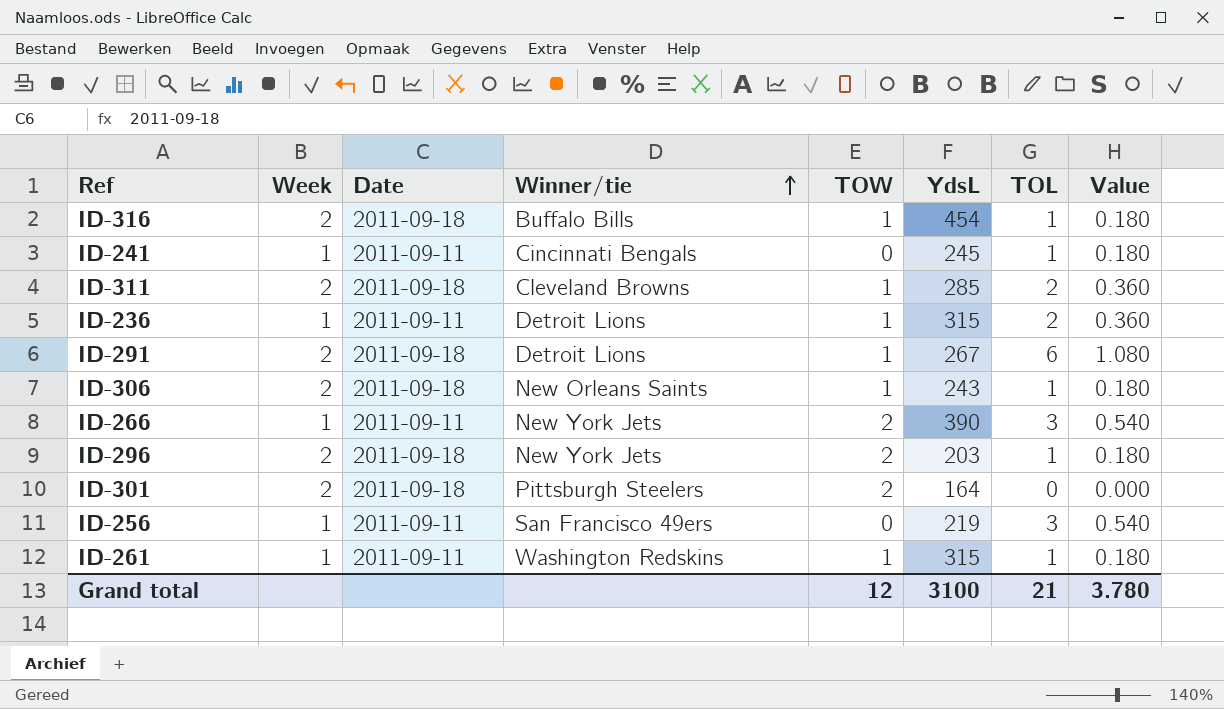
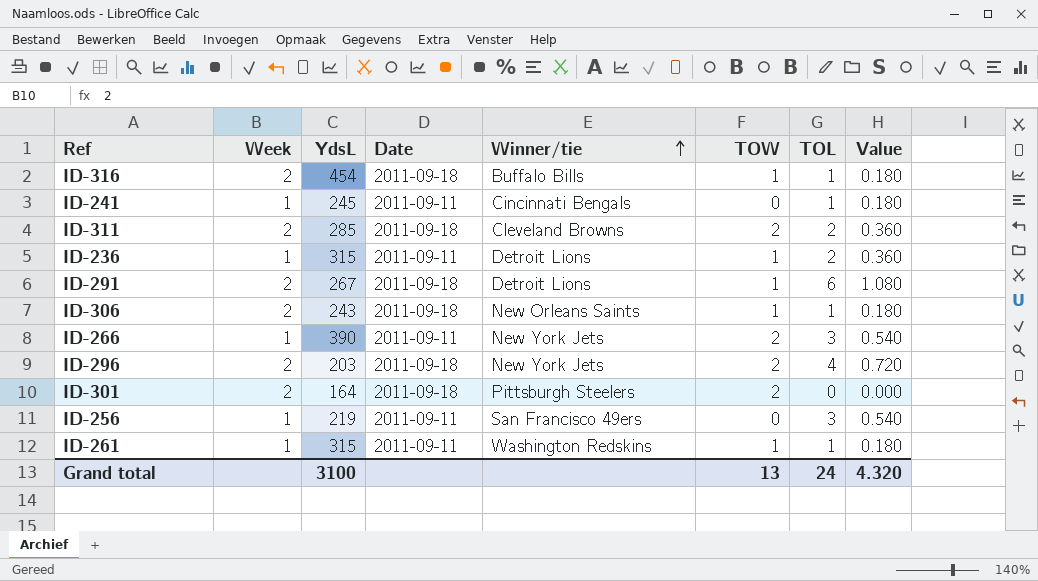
column YdsL | position: 6 -> 3
ID-311 | TOW: 1 -> 2
ID-296 | TOL: 1 -> 4
ID-296 | Value: 0.180 -> 0.720
Grand total | TOW: 12 -> 13
Grand total | TOL: 21 -> 24
Grand total | Value: 3.780 -> 4.320

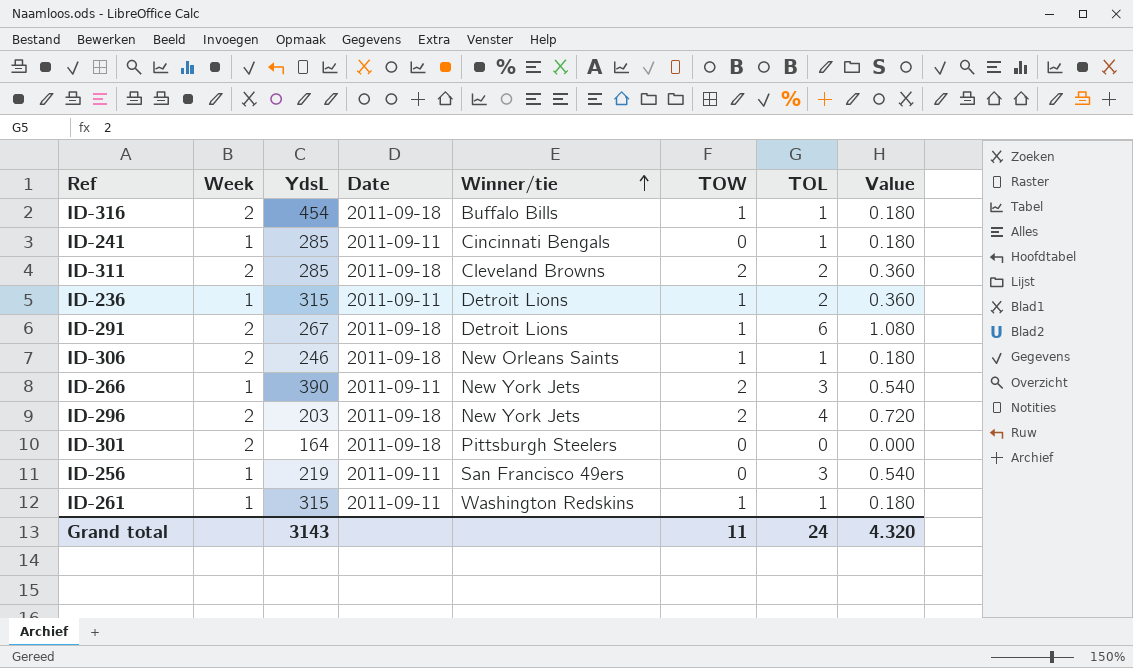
ID-241 | YdsL: 245 -> 285
ID-306 | YdsL: 243 -> 246
ID-301 | TOW: 2 -> 0
Grand total | YdsL: 3100 -> 3143
Grand total | TOW: 13 -> 11

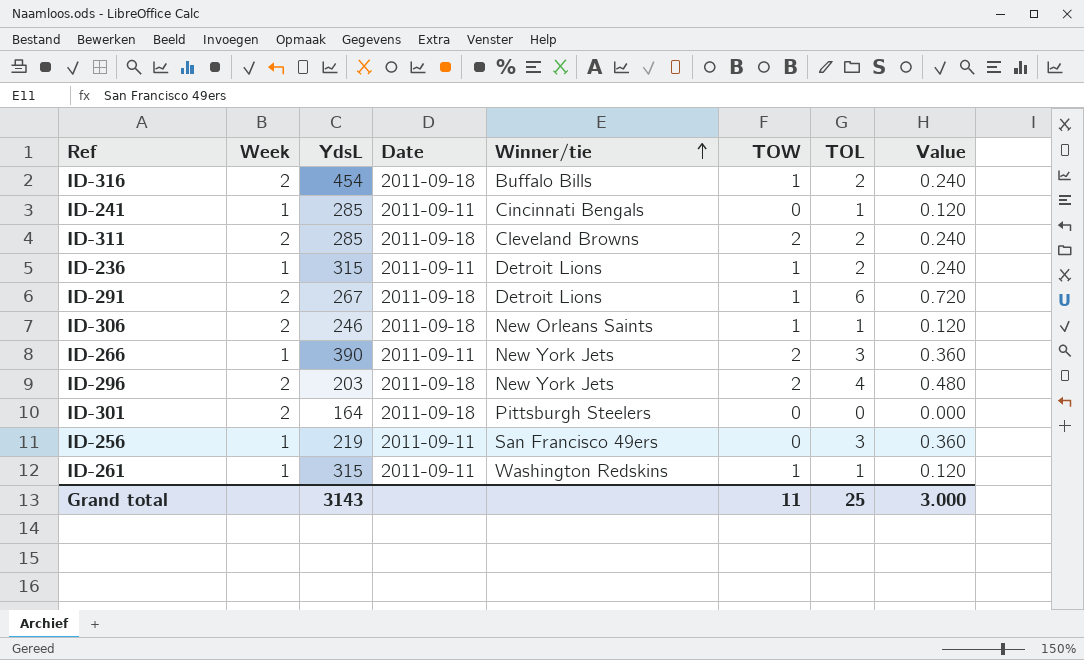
column Value | formula: [TOL] * 0.18 -> [TOL] * 0.12
ID-316 | TOL: 1 -> 2
Grand total | TOL: 24 -> 25
Grand total | Value: 4.320 -> 3.000

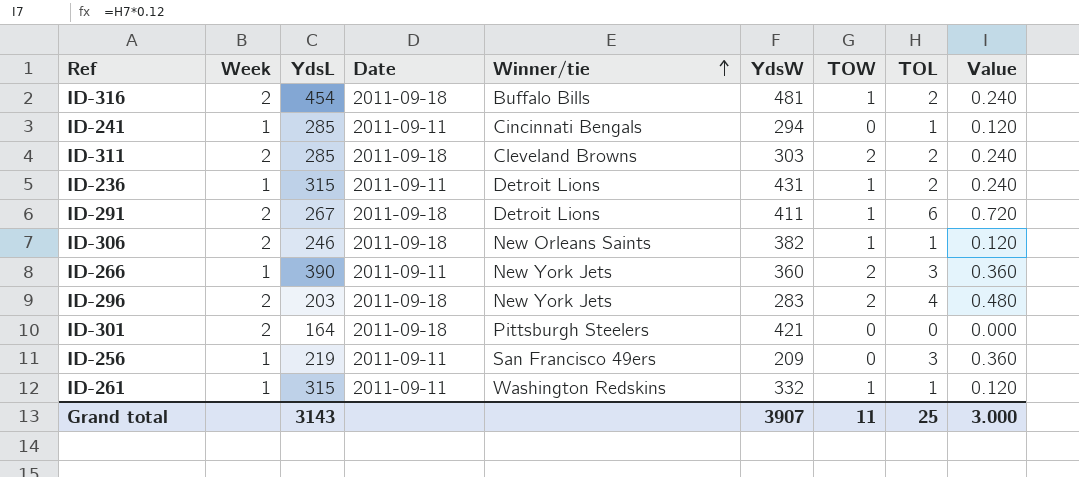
column YdsW | position: none -> 6

